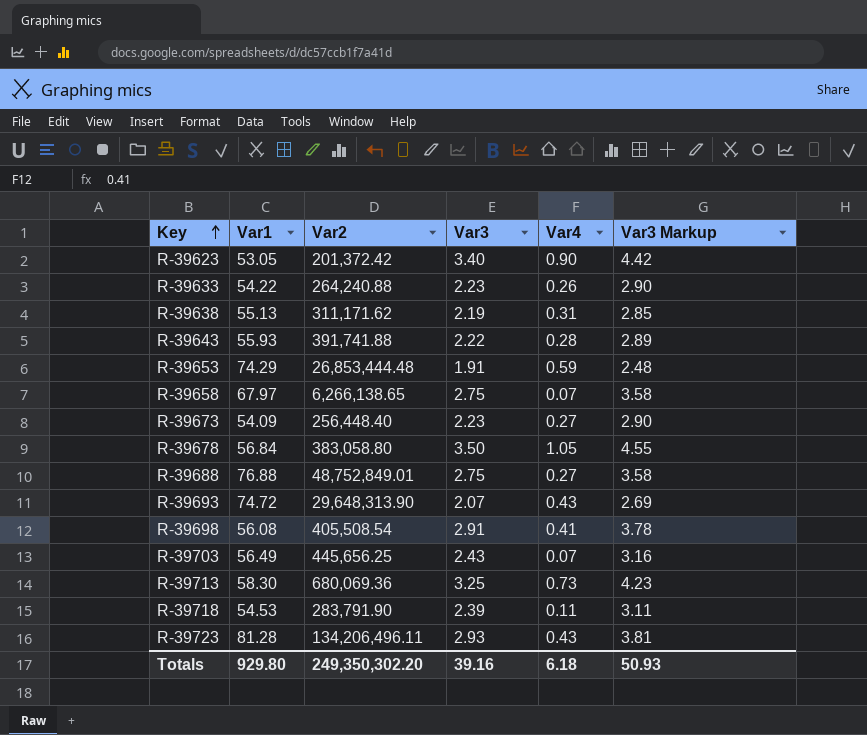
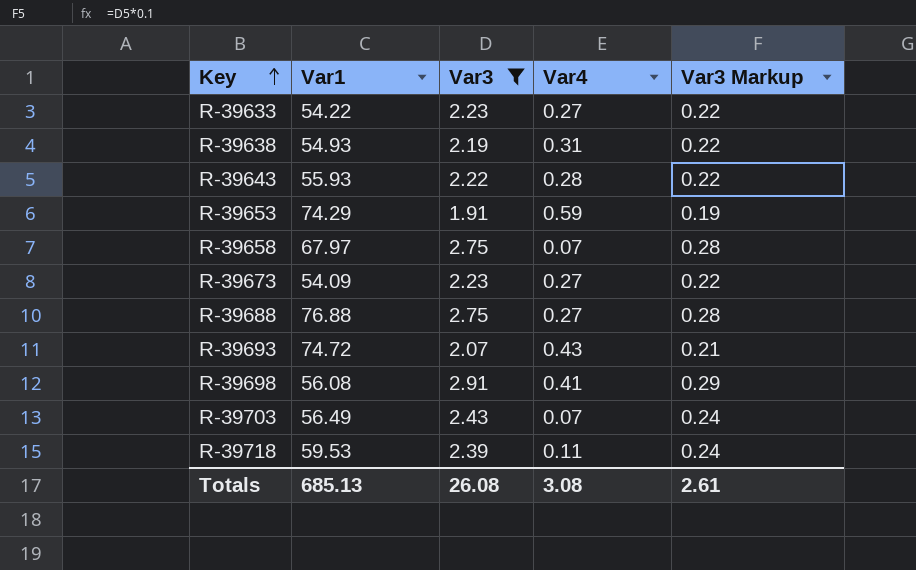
filter: none -> Var3 <= 2.91
column Var2 | position: 3 -> none
column Var3 Markup | formula: [Var3] * 1.3 -> [Var3] * 0.1
R-39633 | Var4: 0.26 -> 0.27
R-39638 | Var1: 55.13 -> 54.93
R-39718 | Var1: 54.53 -> 59.53
Totals | Var1: 929.80 -> 685.13
Totals | Var3: 39.16 -> 26.08
Totals | Var4: 6.18 -> 3.08
Totals | Var3 Markup: 50.93 -> 2.61

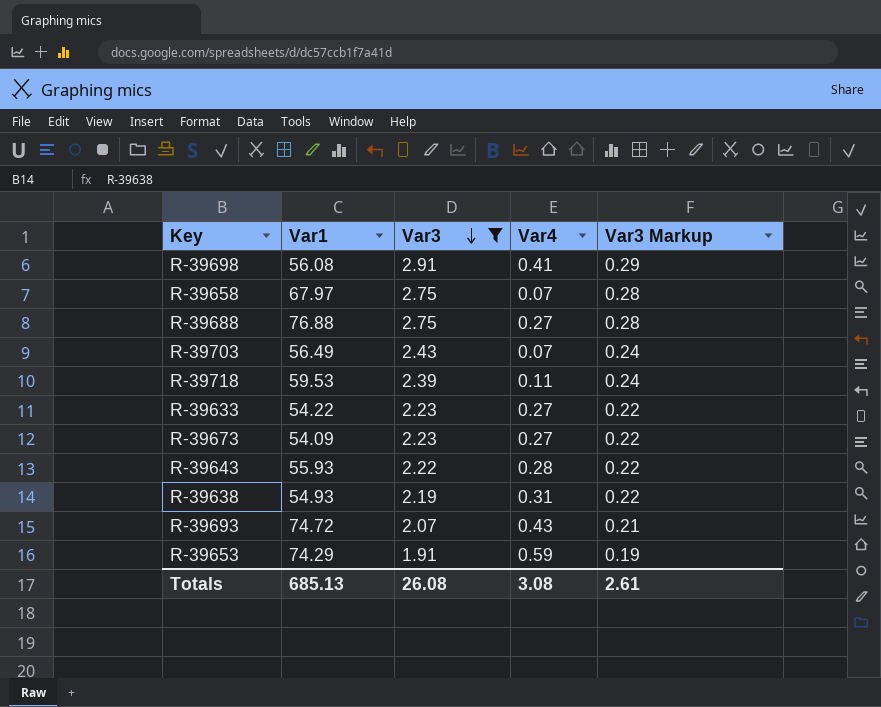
row order: Key ascending -> Var3 descending

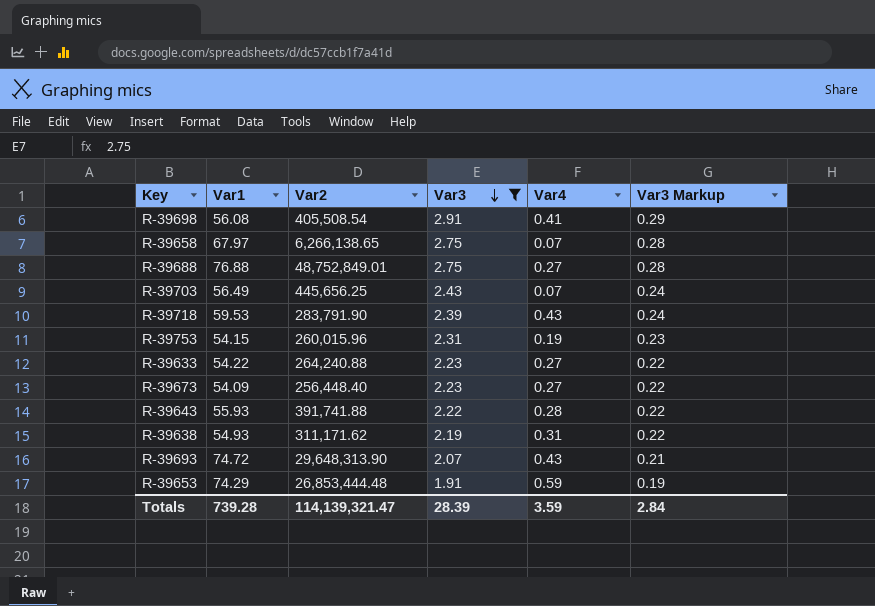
column Var2 | position: none -> 3
R-39718 | Var4: 0.11 -> 0.43
row R-39753: none -> 54.15 | 260,015.96 | 2.31 | 0.19 | 0.23
Totals | Var1: 685.13 -> 739.28
Totals | Var3: 26.08 -> 28.39
Totals | Var4: 3.08 -> 3.59
Totals | Var3 Markup: 2.61 -> 2.84

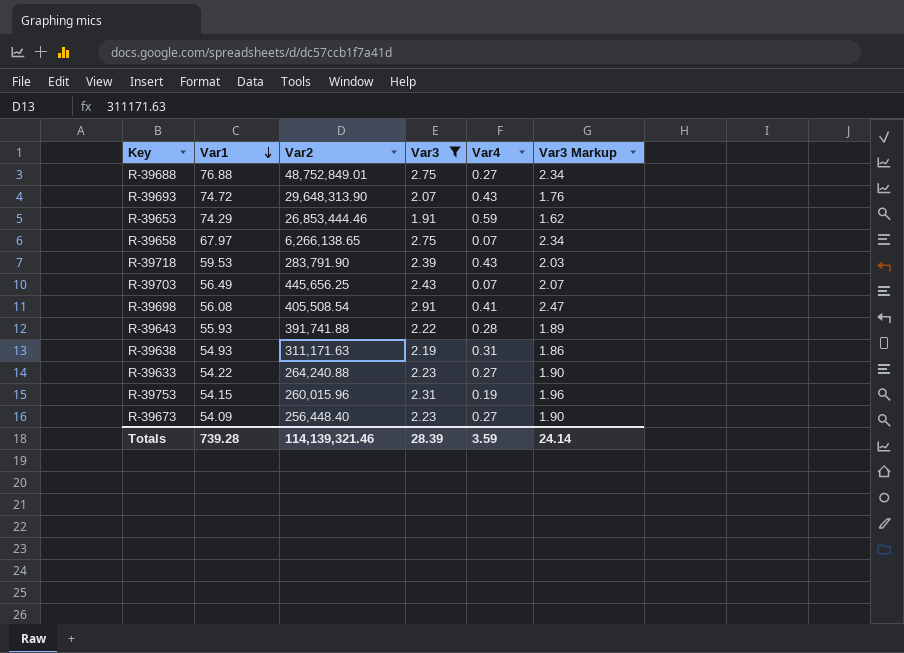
row order: Var3 descending -> Var1 descending
column Var3 Markup | formula: [Var3] * 0.1 -> [Var3] * 0.85
R-39653 | Var2: 26,853,444.48 -> 26,853,444.46
R-39638 | Var2: 311,171.62 -> 311,171.63
Totals | Var2: 114,139,321.47 -> 114,139,321.46
Totals | Var3 Markup: 2.84 -> 24.14

